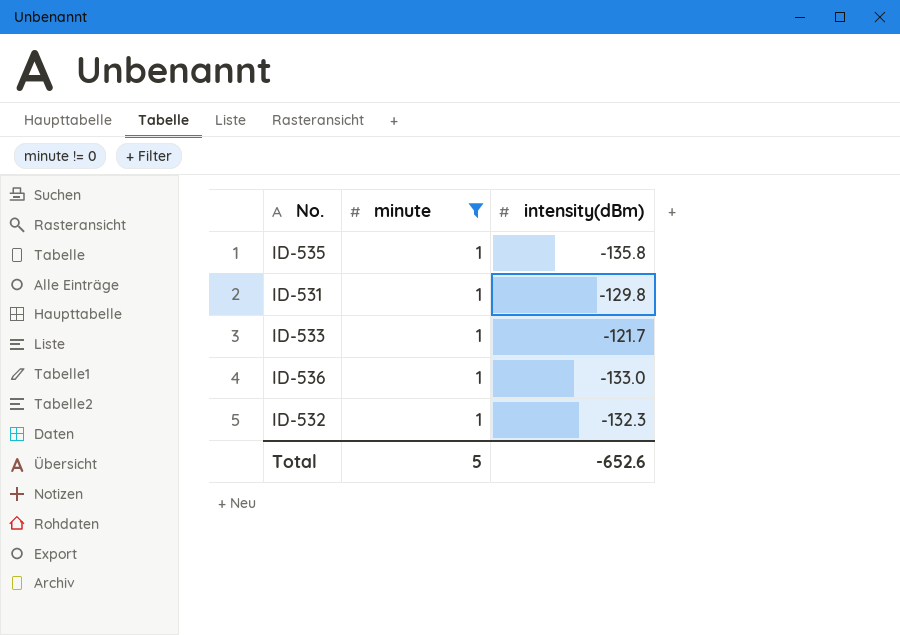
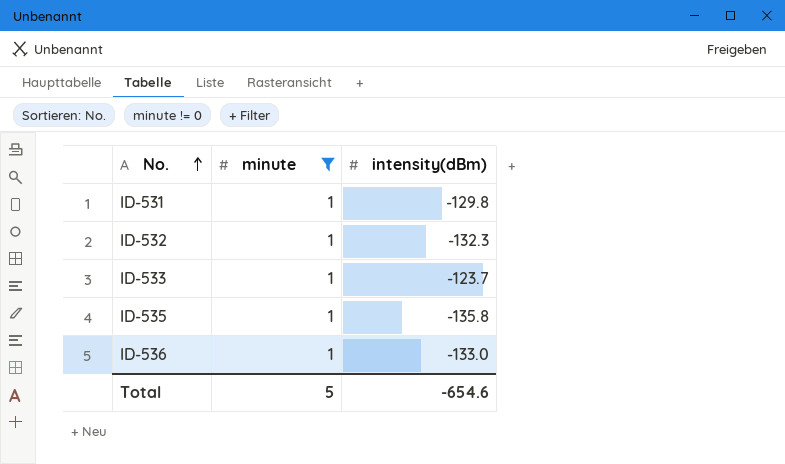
row order: none -> No. ascending
ID-533 | intensity(dBm): -121.7 -> -123.7
Total | intensity(dBm): -652.6 -> -654.6

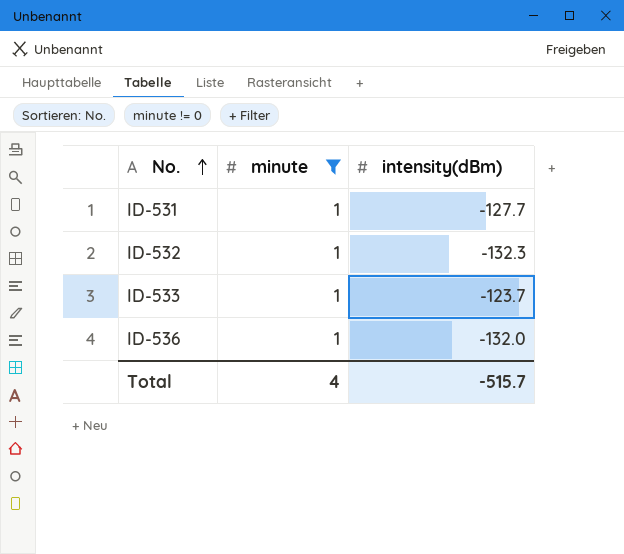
row ID-535: 1 | -135.8 -> none
ID-531 | intensity(dBm): -129.8 -> -127.7
ID-536 | intensity(dBm): -133.0 -> -132.0
Total | minute: 5 -> 4
Total | intensity(dBm): -654.6 -> -515.7

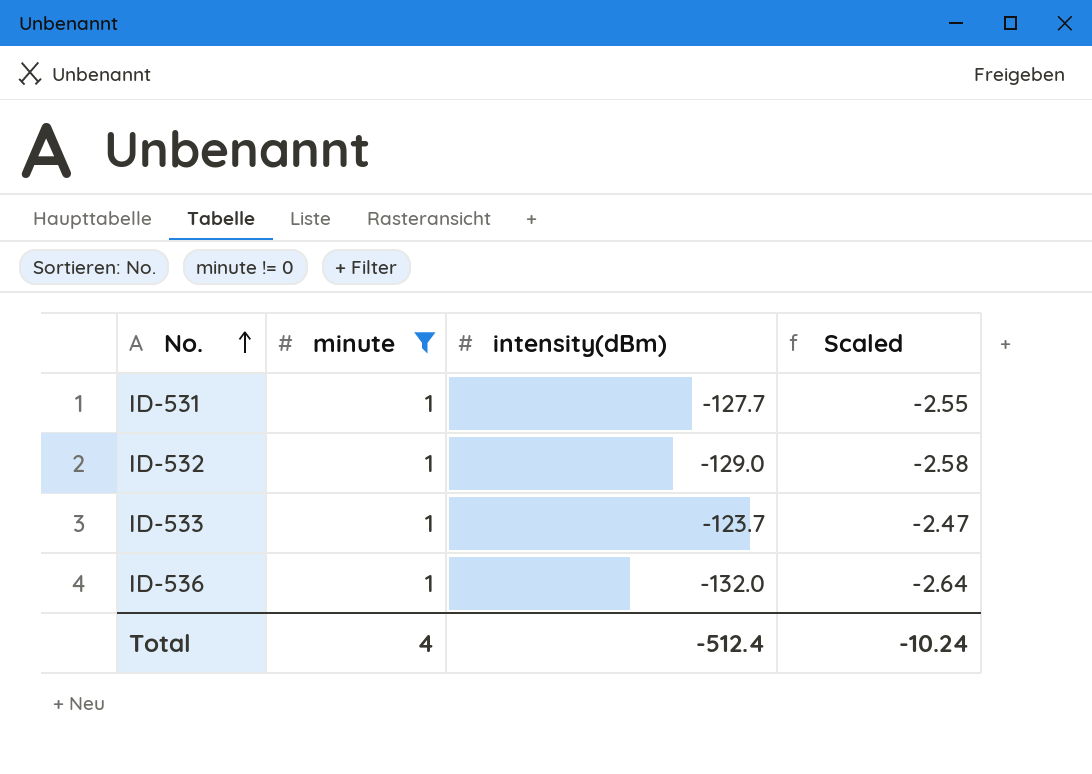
column Scaled | formula: none -> [intensity(dBm)] * 0.02
ID-532 | intensity(dBm): -132.3 -> -129.0
Total | intensity(dBm): -515.7 -> -512.4

